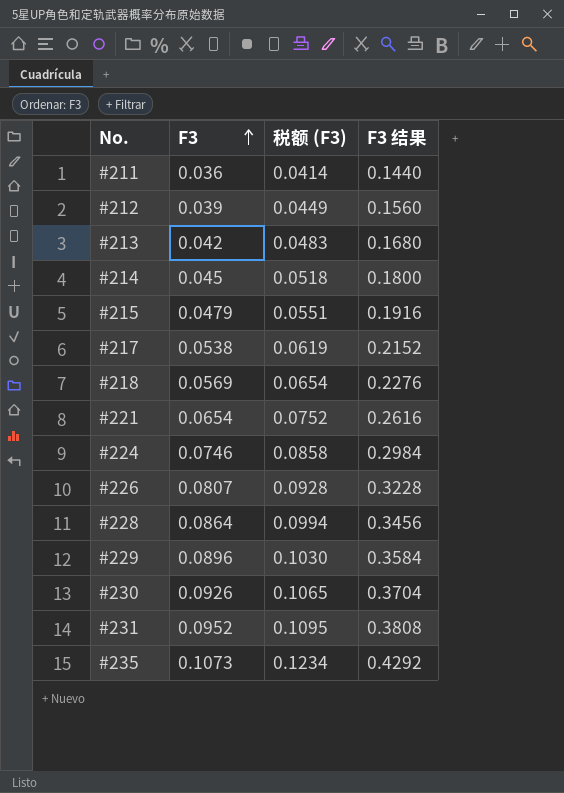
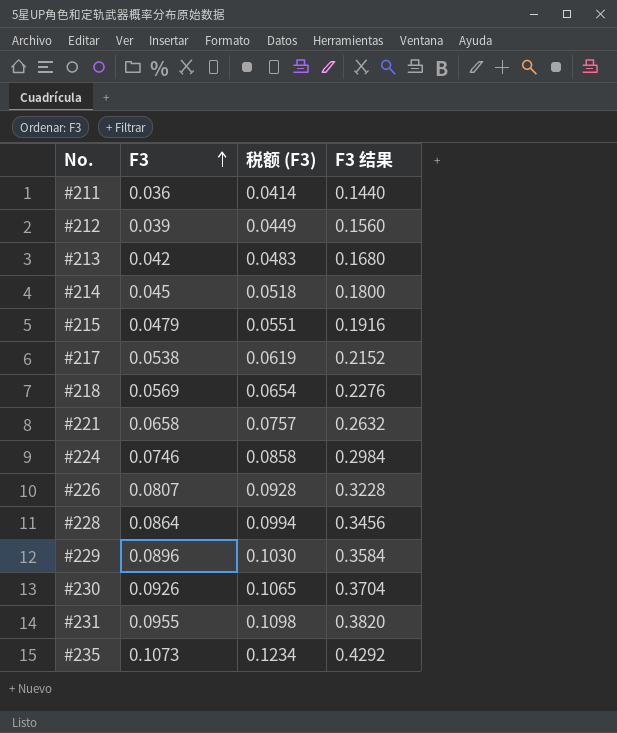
#221 | F3: 0.0654 -> 0.0658
#221 | 税额 (F3): 0.0752 -> 0.0757
#221 | F3 结果: 0.2616 -> 0.2632
#231 | F3: 0.0952 -> 0.0955
#231 | 税额 (F3): 0.1095 -> 0.1098
#231 | F3 结果: 0.3808 -> 0.3820

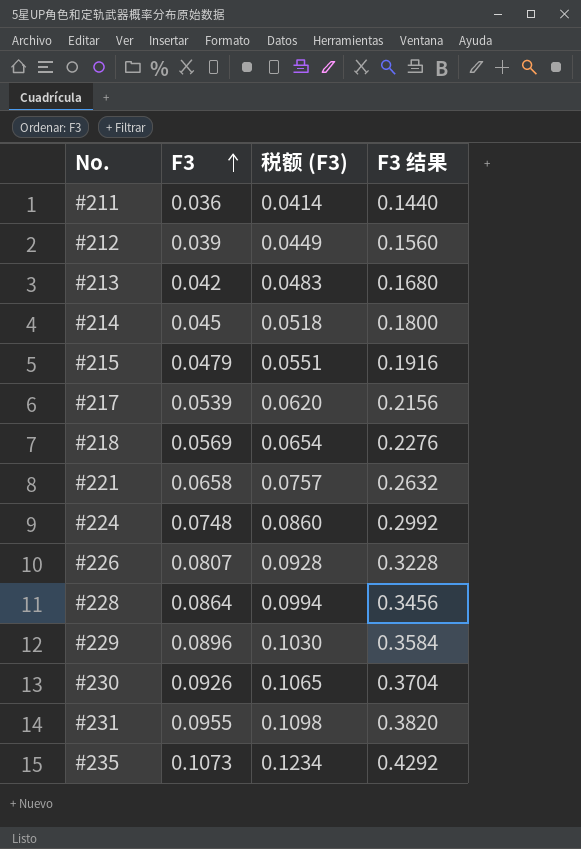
#217 | F3: 0.0538 -> 0.0539
#217 | 税额 (F3): 0.0619 -> 0.0620
#217 | F3 结果: 0.2152 -> 0.2156
#224 | F3: 0.0746 -> 0.0748
#224 | 税额 (F3): 0.0858 -> 0.0860
#224 | F3 结果: 0.2984 -> 0.2992

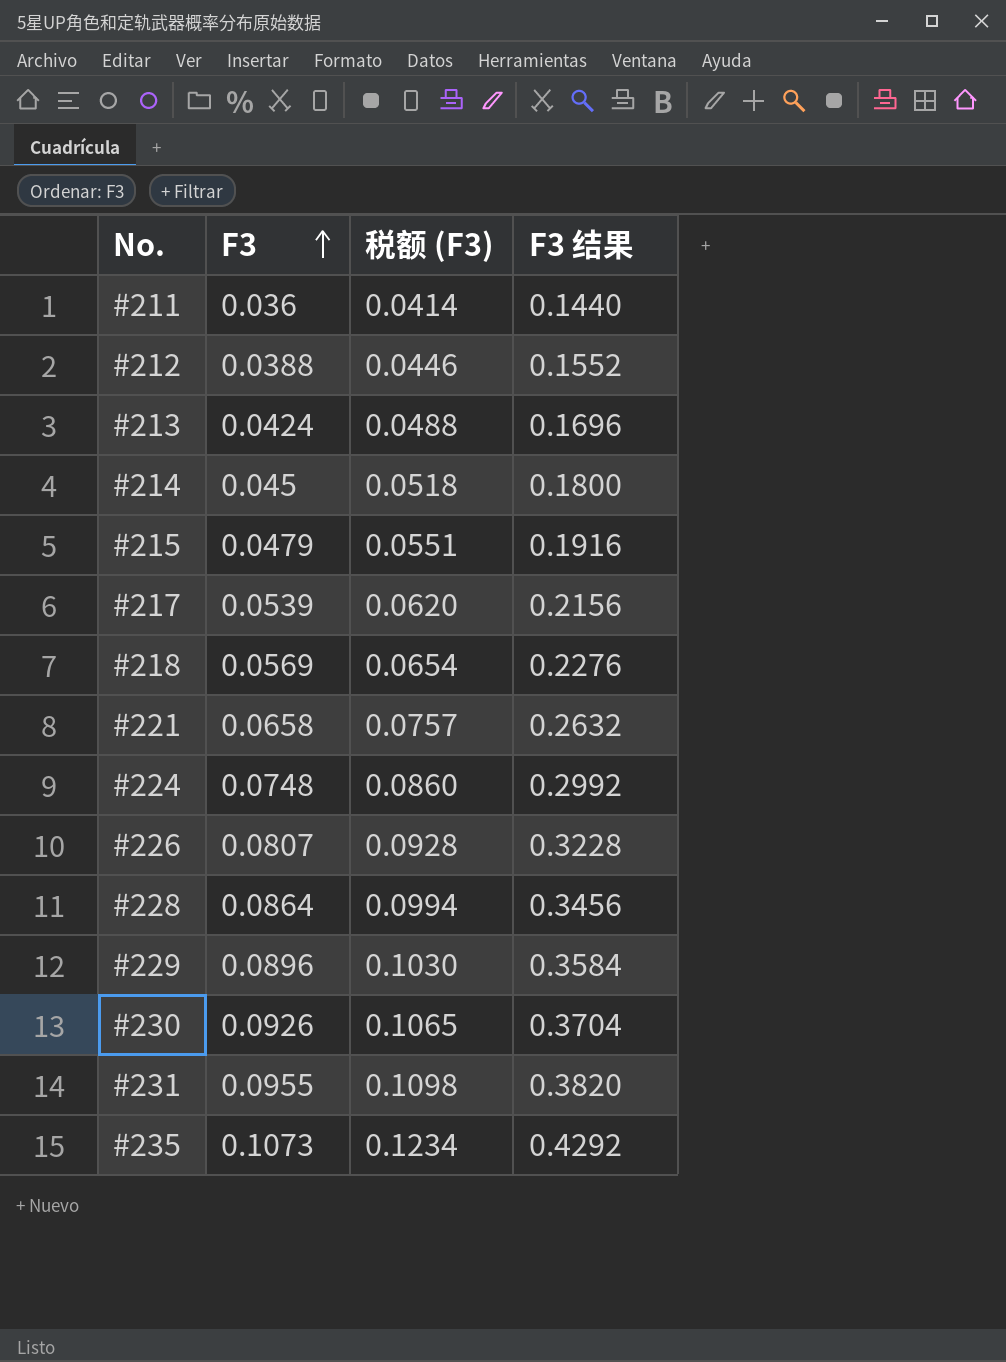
#212 | F3: 0.039 -> 0.0388
#212 | 税额 (F3): 0.0449 -> 0.0446
#212 | F3 结果: 0.1560 -> 0.1552
#213 | F3: 0.042 -> 0.0424
#213 | 税额 (F3): 0.0483 -> 0.0488
#213 | F3 结果: 0.1680 -> 0.1696

